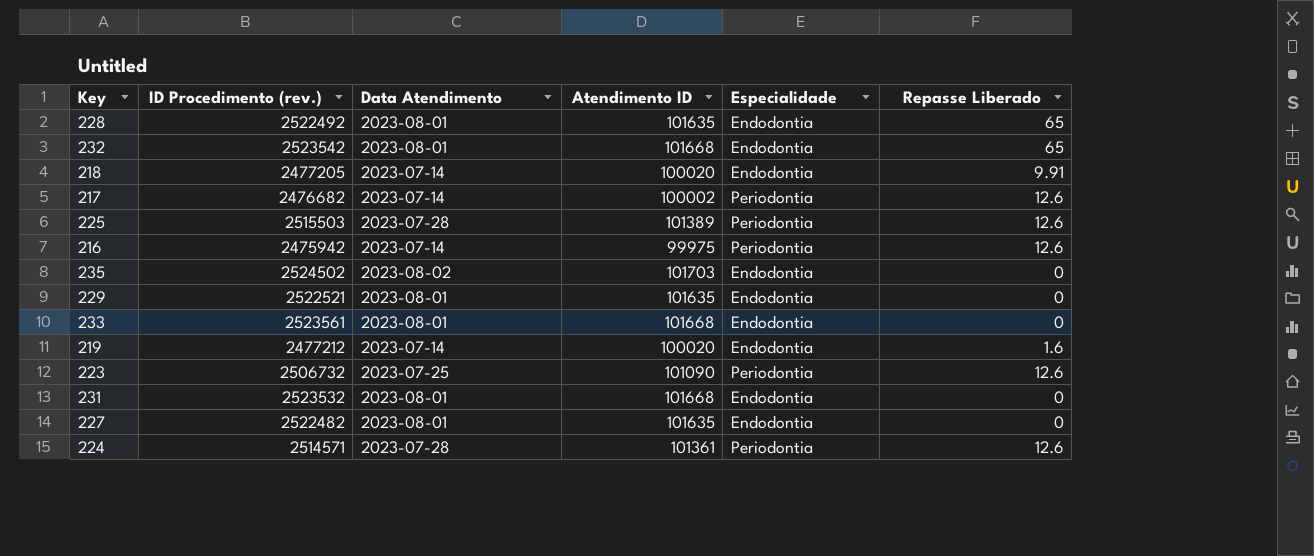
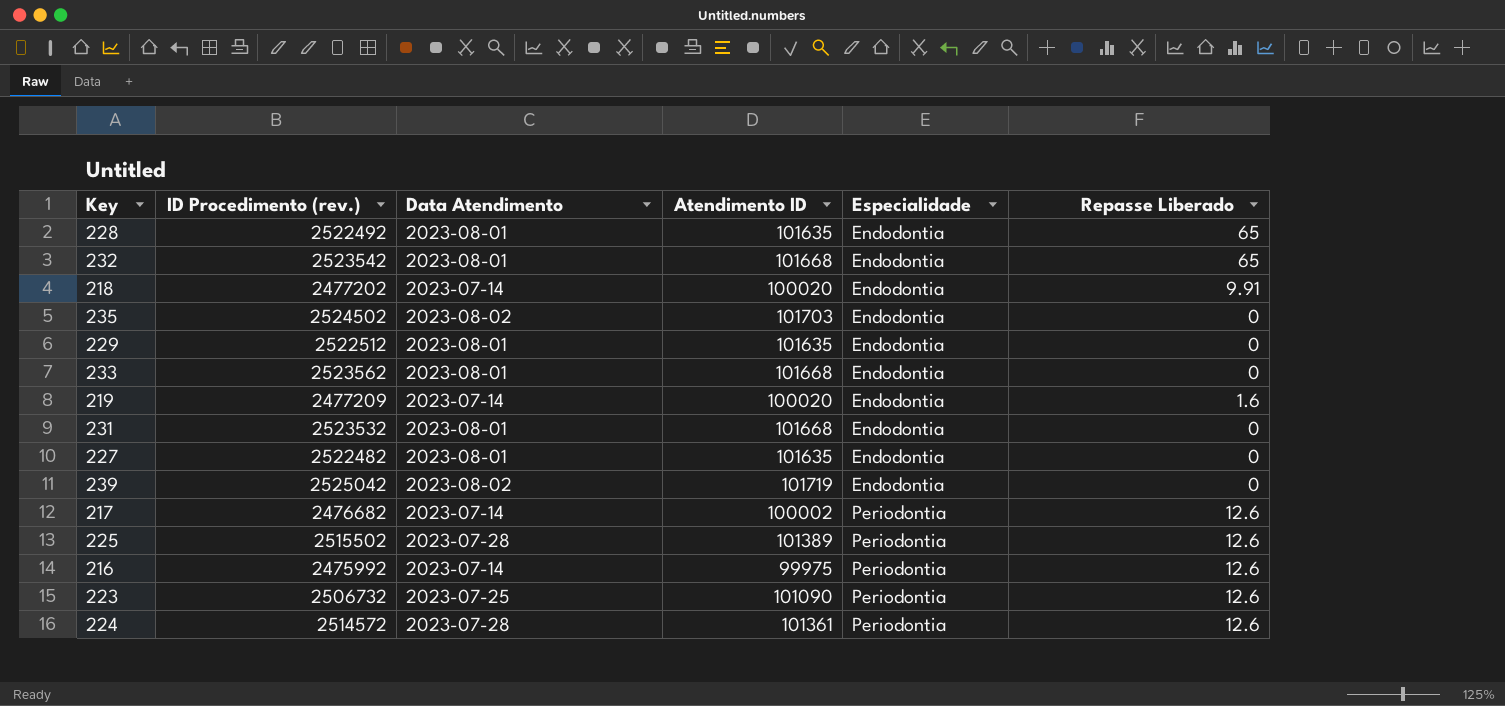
row order: none -> Especialidade ascending
218 | ID Procedimento (rev.): 2477205 -> 2477202
229 | ID Procedimento (rev.): 2522521 -> 2522512
233 | ID Procedimento (rev.): 2523561 -> 2523562
219 | ID Procedimento (rev.): 2477212 -> 2477209
row 239: none -> 2525042 | 2023-08-02 | 101719 | Endodontia | 0
225 | ID Procedimento (rev.): 2515503 -> 2515502
216 | ID Procedimento (rev.): 2475942 -> 2475992
224 | ID Procedimento (rev.): 2514571 -> 2514572

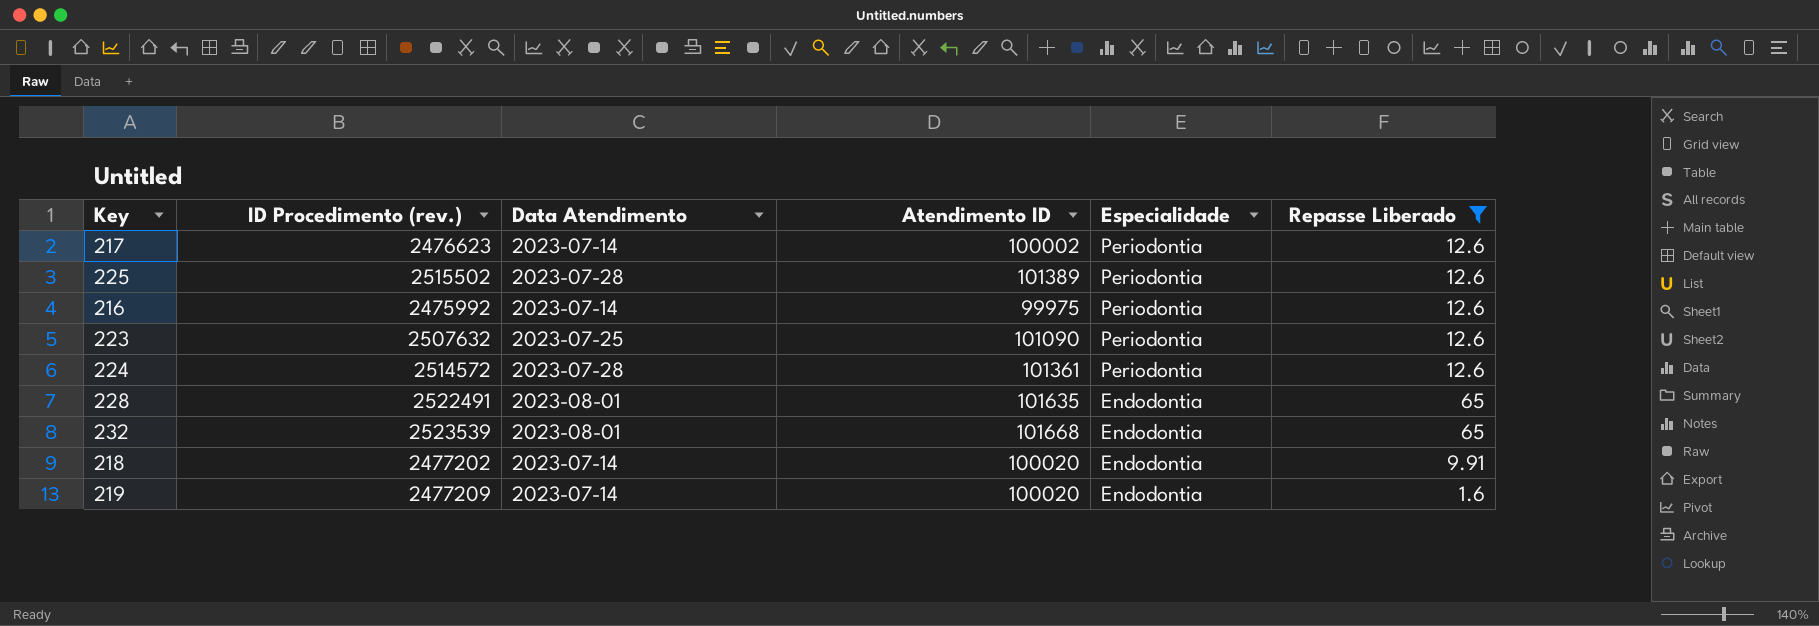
filter: none -> Repasse Liberado != 0
row order: Especialidade ascending -> Especialidade descending
217 | ID Procedimento (rev.): 2476682 -> 2476623
223 | ID Procedimento (rev.): 2506732 -> 2507632
228 | ID Procedimento (rev.): 2522492 -> 2522491
232 | ID Procedimento (rev.): 2523542 -> 2523539

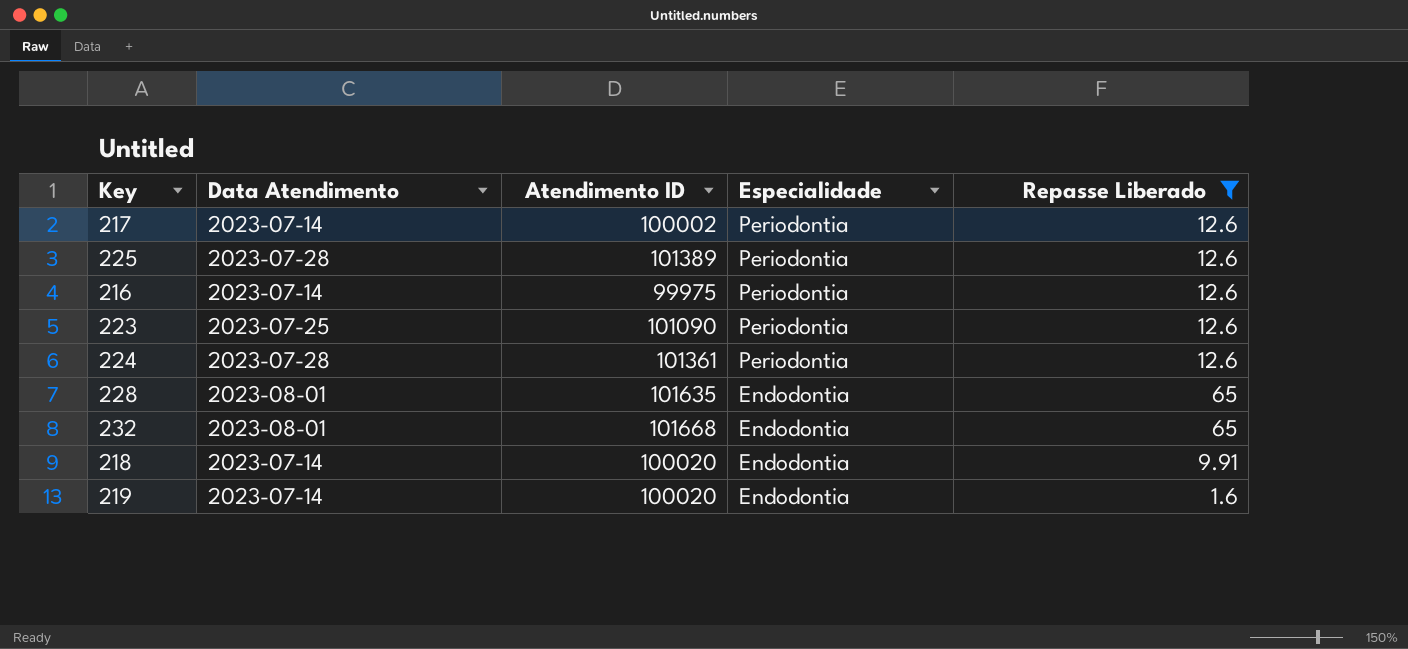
column ID Procedimento (rev.) | position: 2 -> none

